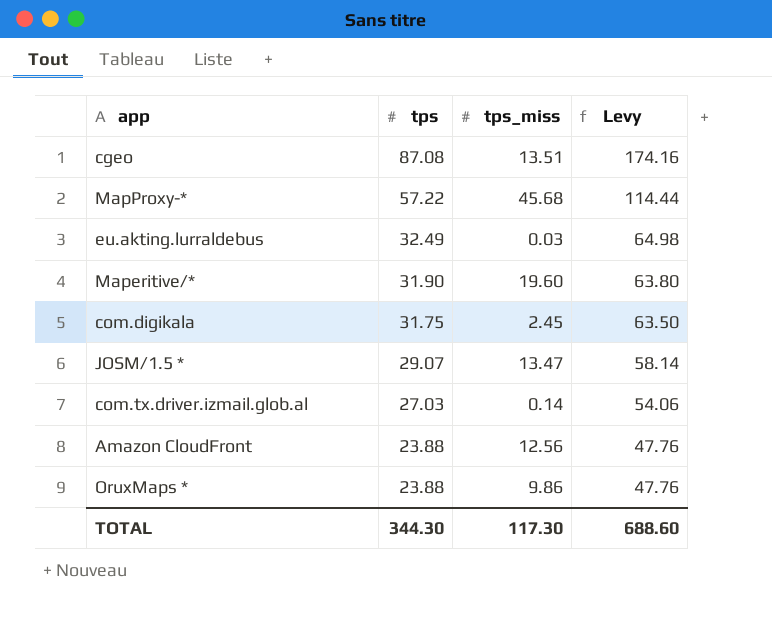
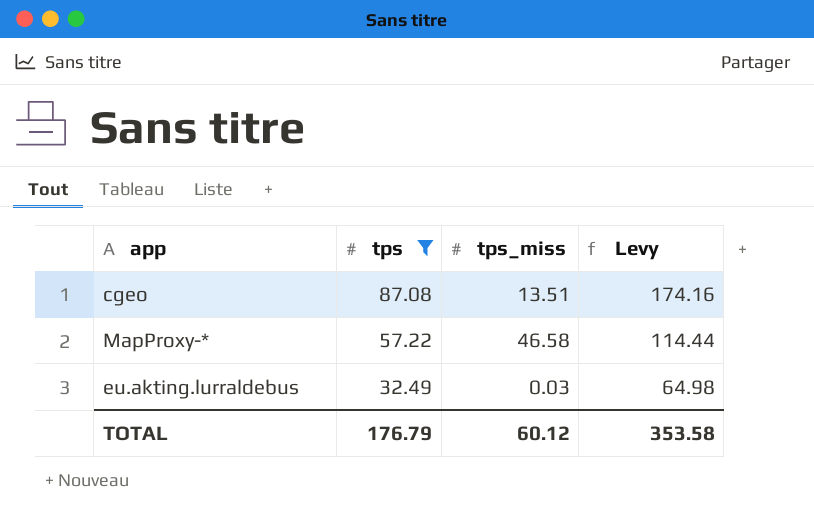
filter: none -> tps >= 32.49
MapProxy-* | tps_miss: 45.68 -> 46.58
TOTAL | tps: 344.30 -> 176.79
TOTAL | tps_miss: 117.30 -> 60.12
TOTAL | Levy: 688.60 -> 353.58

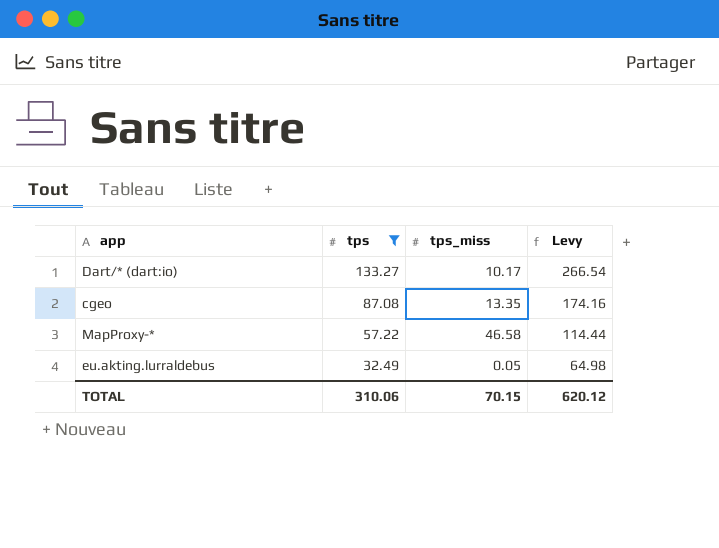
row Dart/* (dart:io): none -> 133.27 | 10.17 | 266.54
cgeo | tps_miss: 13.51 -> 13.35
eu.akting.lurraldebus | tps_miss: 0.03 -> 0.05
TOTAL | tps: 176.79 -> 310.06
TOTAL | tps_miss: 60.12 -> 70.15
TOTAL | Levy: 353.58 -> 620.12

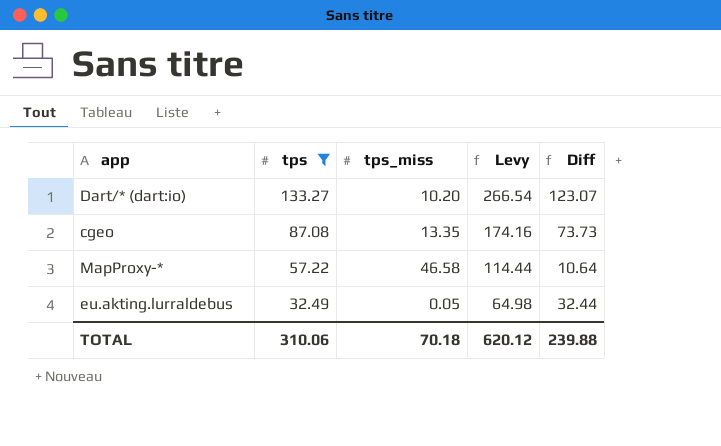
column Diff | formula: none -> [tps] - [tps_miss]
Dart/* (dart:io) | tps_miss: 10.17 -> 10.20
TOTAL | tps_miss: 70.15 -> 70.18

